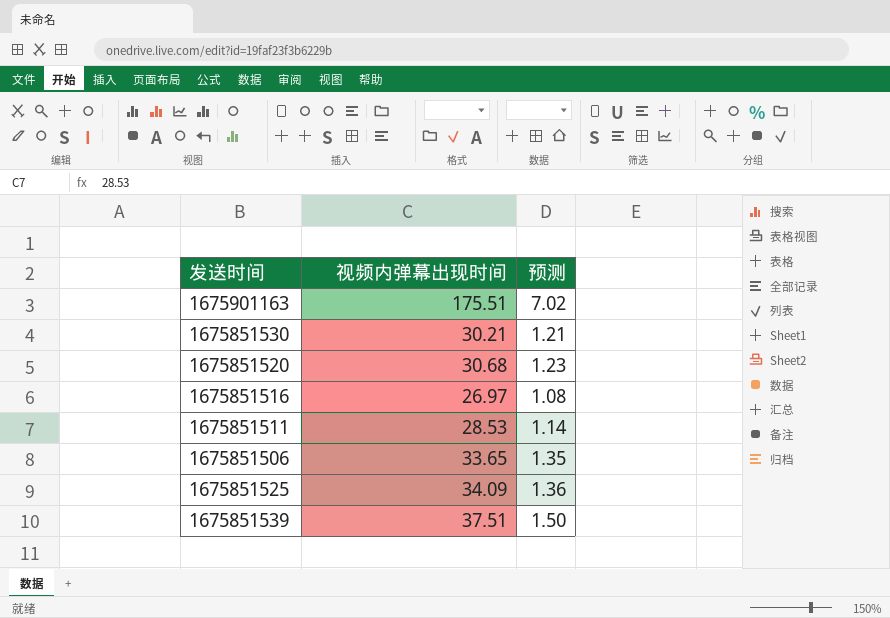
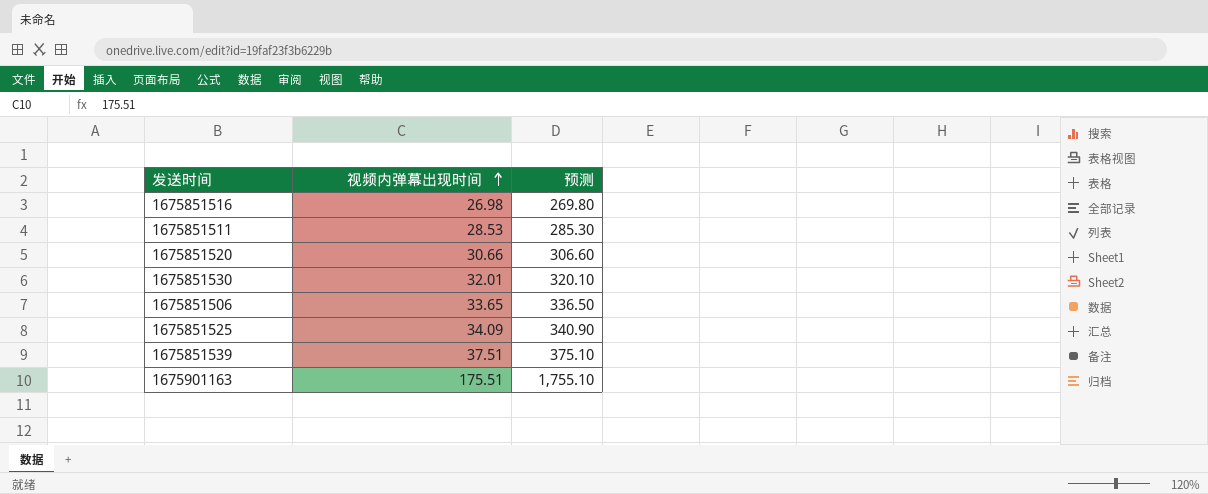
row order: none -> 视频内弹幕出现时间 ascending
column 预测 | formula: [视频内弹幕出现时间] * 0.04 -> [视频内弹幕出现时间] * 10
1675851516 | 视频内弹幕出现时间: 26.97 -> 26.98
1675851520 | 视频内弹幕出现时间: 30.68 -> 30.66
1675851530 | 视频内弹幕出现时间: 30.21 -> 32.01

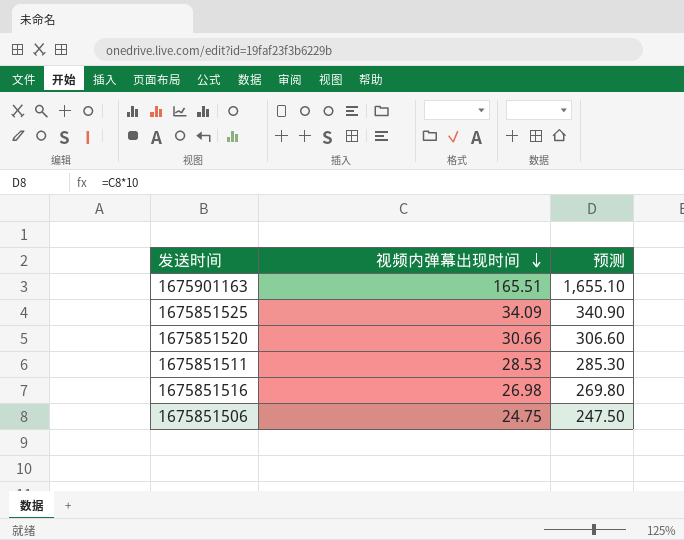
row order: 视频内弹幕出现时间 ascending -> 视频内弹幕出现时间 descending
row 1675851530: 32.01 | 320.10 -> none
row 1675851539: 37.51 | 375.10 -> none
1675901163 | 视频内弹幕出现时间: 175.51 -> 165.51
1675901163 | 预测: 1,755.10 -> 1,655.10
1675851506 | 视频内弹幕出现时间: 33.65 -> 24.75
1675851506 | 预测: 336.50 -> 247.50

